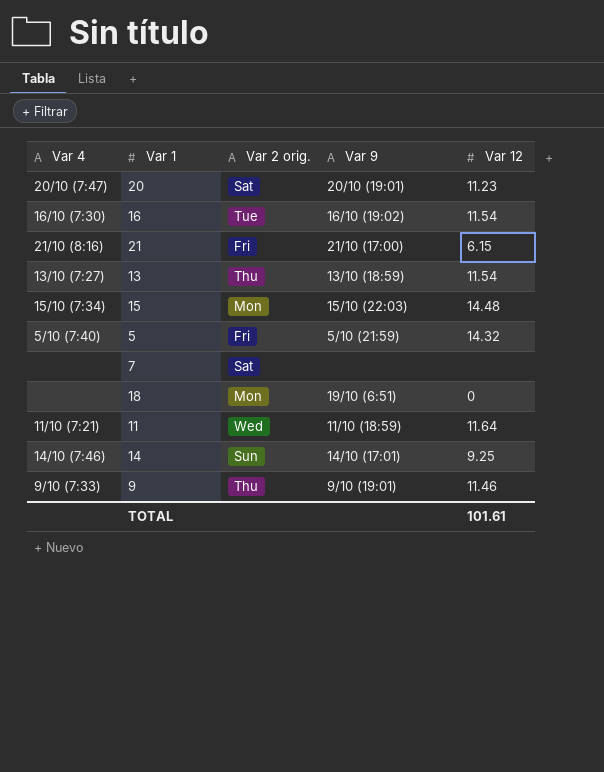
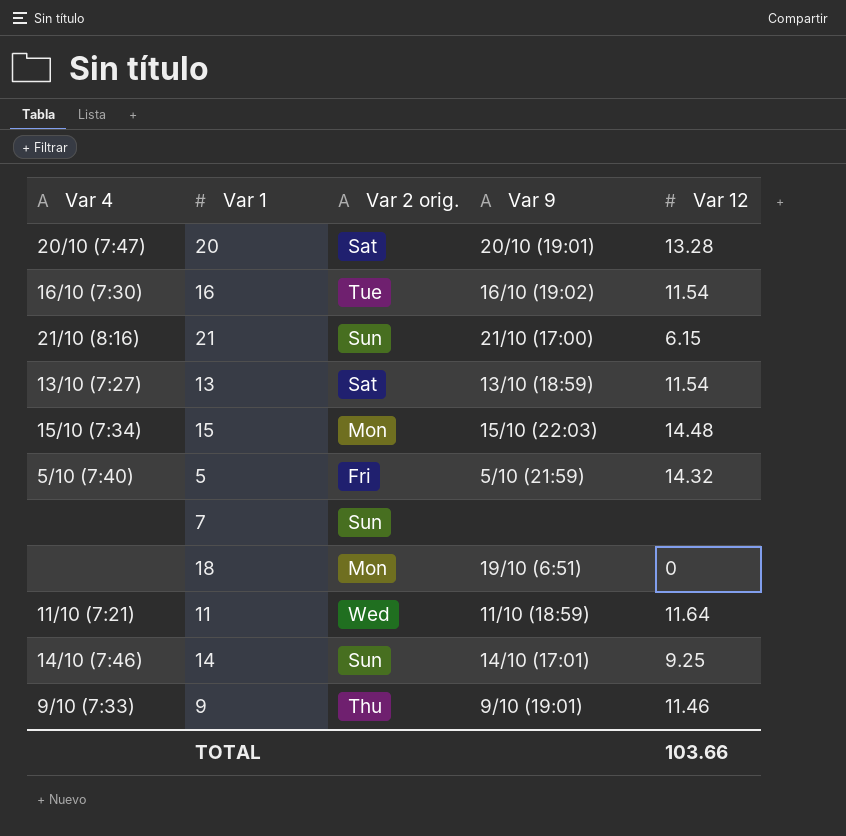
20 | Var 12: 11.23 -> 13.28
21 | Var 2 orig.: Fri -> Sun
13 | Var 2 orig.: Thu -> Sat
7 | Var 2 orig.: Sat -> Sun
TOTAL | Var 12: 101.61 -> 103.66

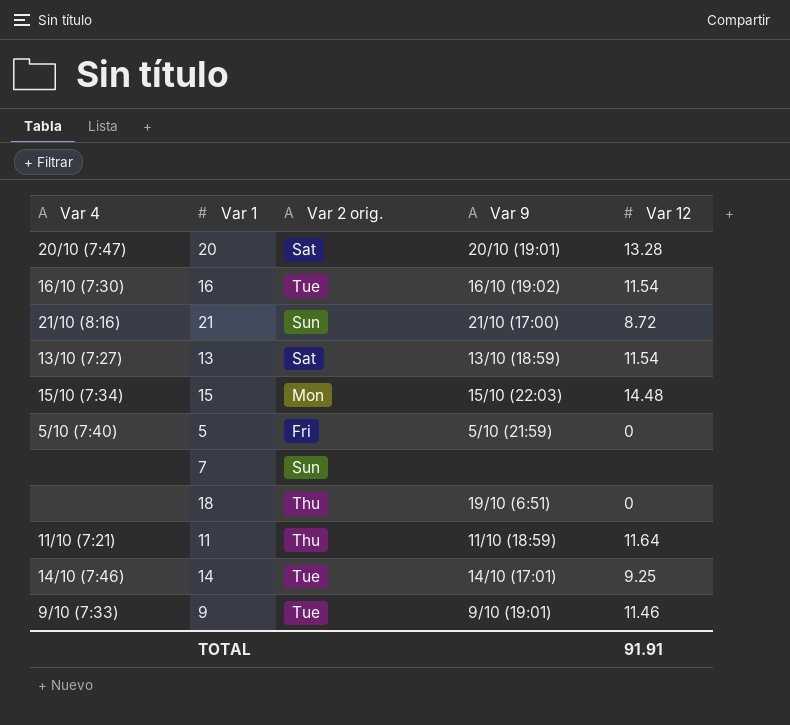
21 | Var 12: 6.15 -> 8.72
5 | Var 12: 14.32 -> 0
18 | Var 2 orig.: Mon -> Thu
11 | Var 2 orig.: Wed -> Thu
14 | Var 2 orig.: Sun -> Tue
9 | Var 2 orig.: Thu -> Tue
TOTAL | Var 12: 103.66 -> 91.91

